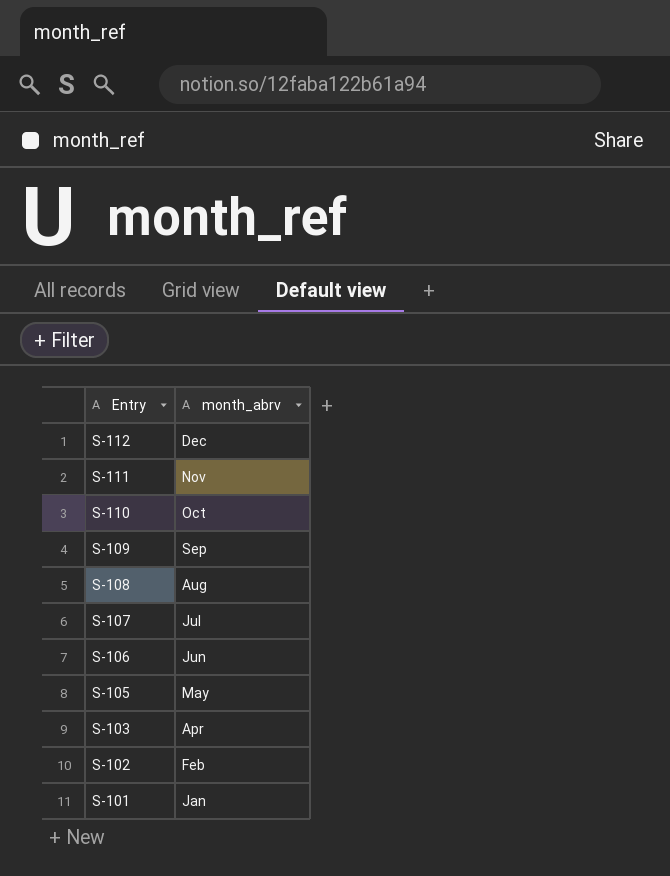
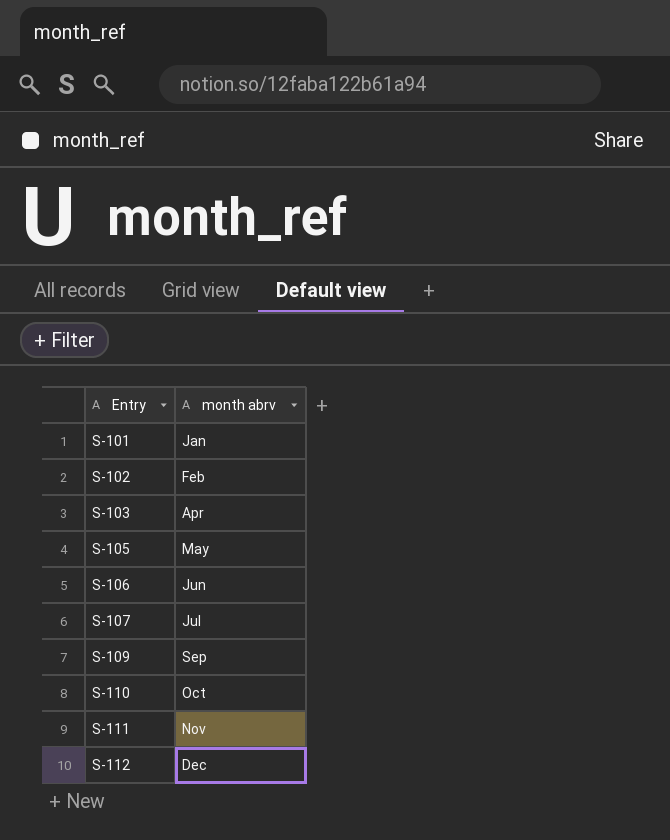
row order: Entry descending -> Entry ascending
column name: month_abrv -> month abrv
row S-108: Aug -> none

